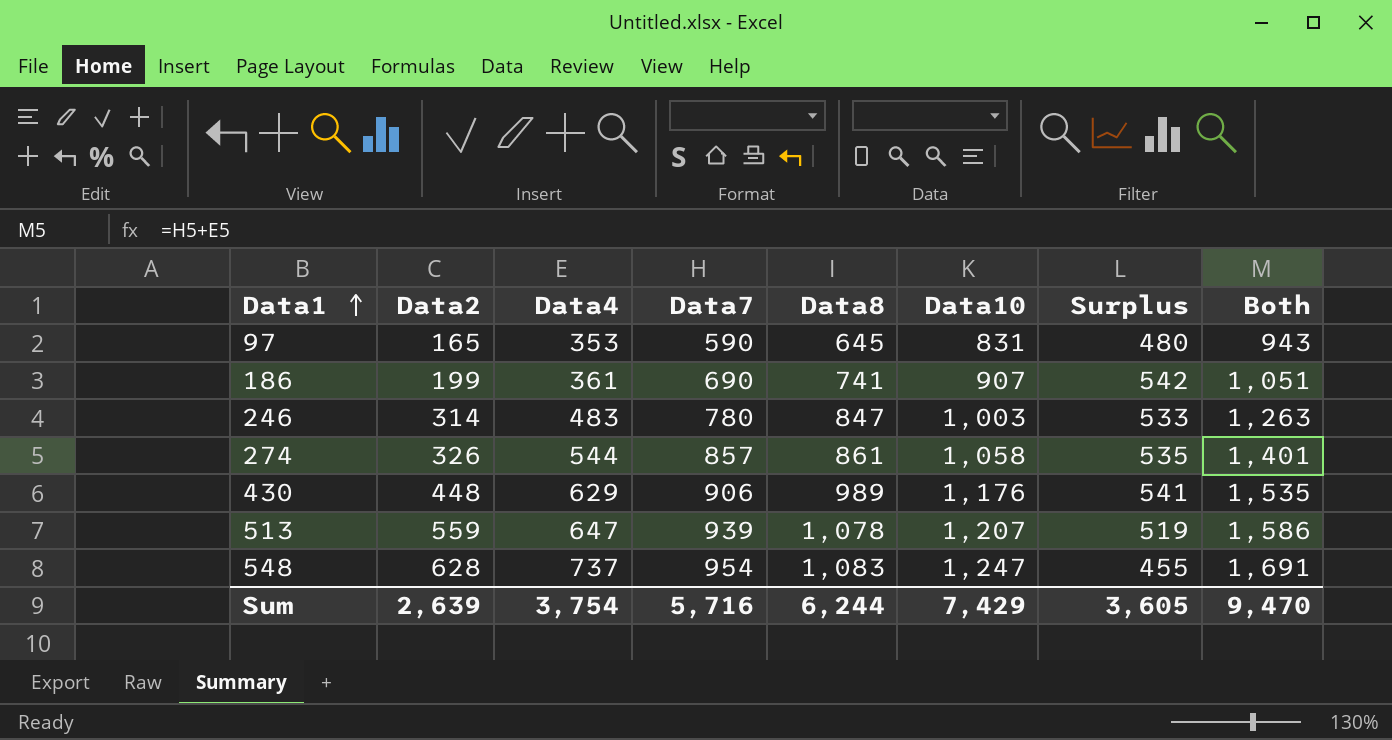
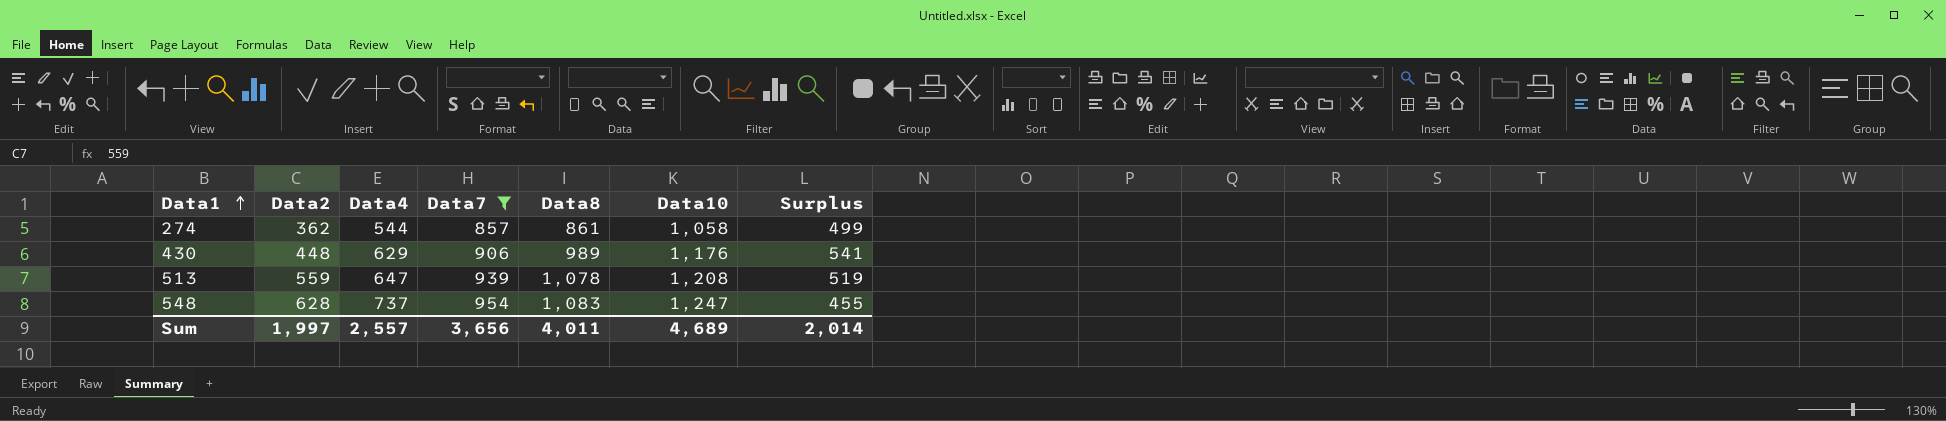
filter: none -> Data7 >= 857
column Both | formula: [Data4] + [Data7] -> none
274 | Data2: 326 -> 362
274 | Surplus: 535 -> 499
513 | Data10: 1,207 -> 1,208
Sum | Data2: 2,639 -> 1,997
Sum | Data4: 3,754 -> 2,557
Sum | Data7: 5,716 -> 3,656
Sum | Data8: 6,244 -> 4,011
Sum | Data10: 7,429 -> 4,689
Sum | Surplus: 3,605 -> 2,014

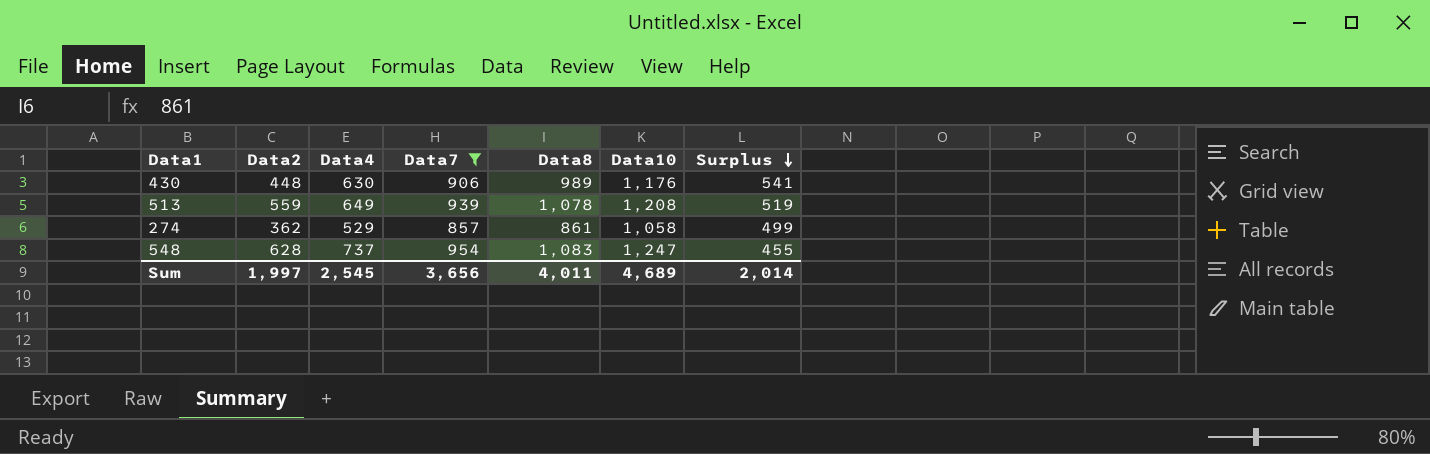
row order: Data1 ascending -> Surplus descending
430 | Data4: 629 -> 630
513 | Data4: 647 -> 649
274 | Data4: 544 -> 529
Sum | Data4: 2,557 -> 2,545

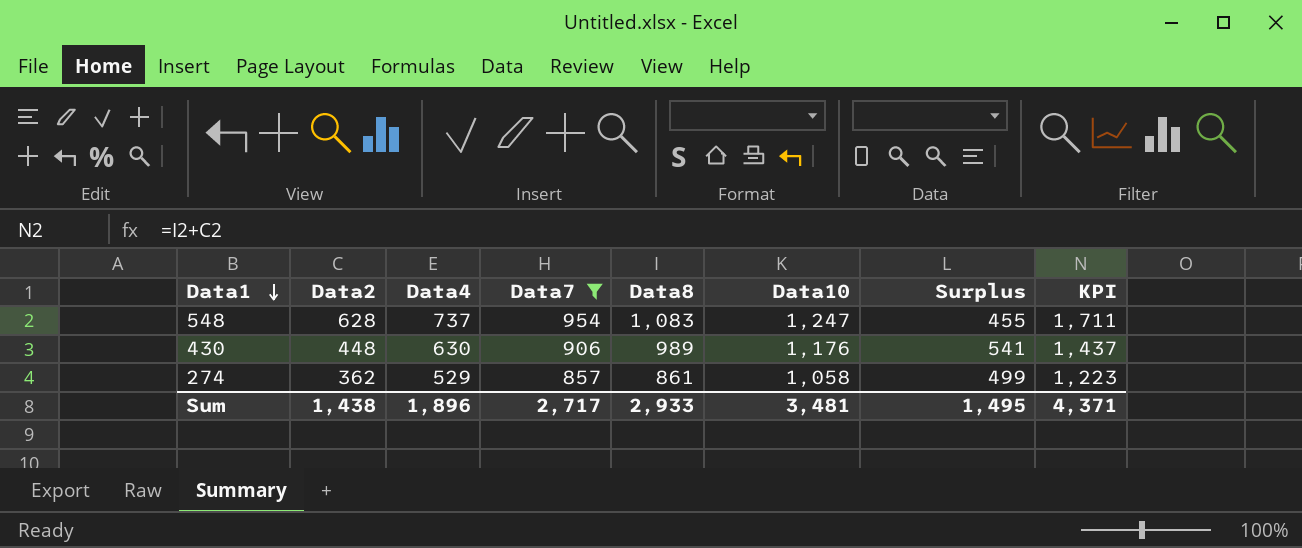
row order: Surplus descending -> Data1 descending
column KPI | formula: none -> [Data2] + [Data8]
row 513: 559 | 649 | 939 | 1,078 | 1,208 | 519 -> none
Sum | Data2: 1,997 -> 1,438
Sum | Data4: 2,545 -> 1,896
Sum | Data7: 3,656 -> 2,717
Sum | Data8: 4,011 -> 2,933
Sum | Data10: 4,689 -> 3,481
Sum | Surplus: 2,014 -> 1,495

